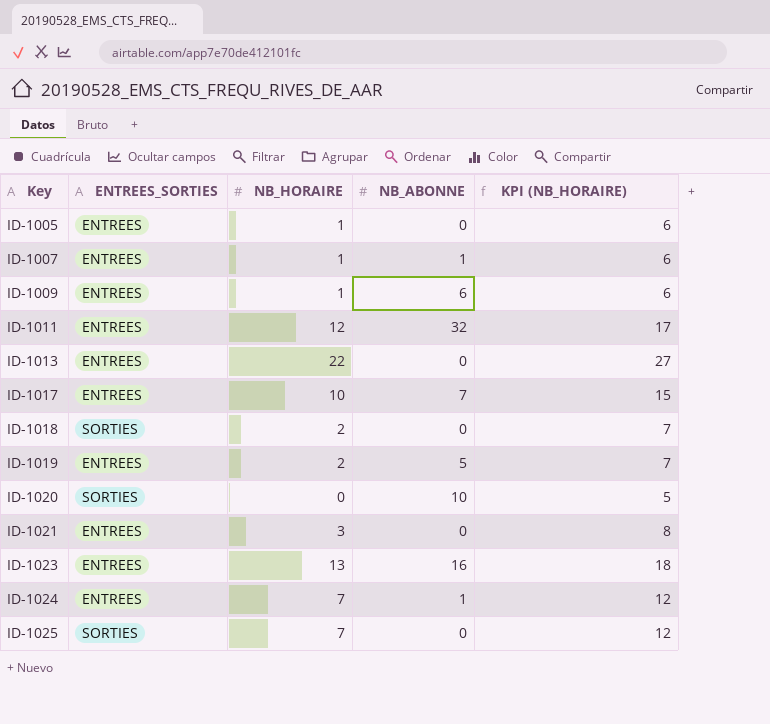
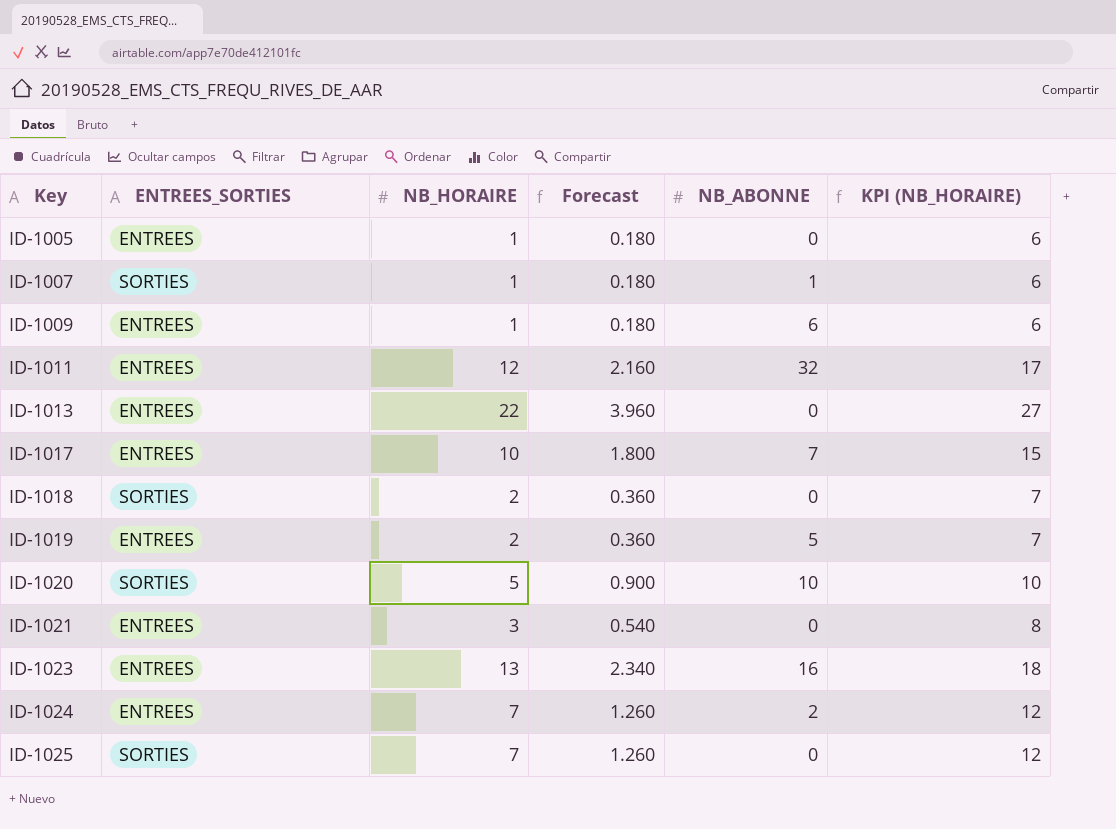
column Forecast | formula: none -> [NB_HORAIRE] * 0.18
ID-1007 | ENTREES_SORTIES: ENTREES -> SORTIES
ID-1020 | NB_HORAIRE: 0 -> 5
ID-1020 | KPI (NB_HORAIRE): 5 -> 10
ID-1024 | NB_ABONNE: 1 -> 2

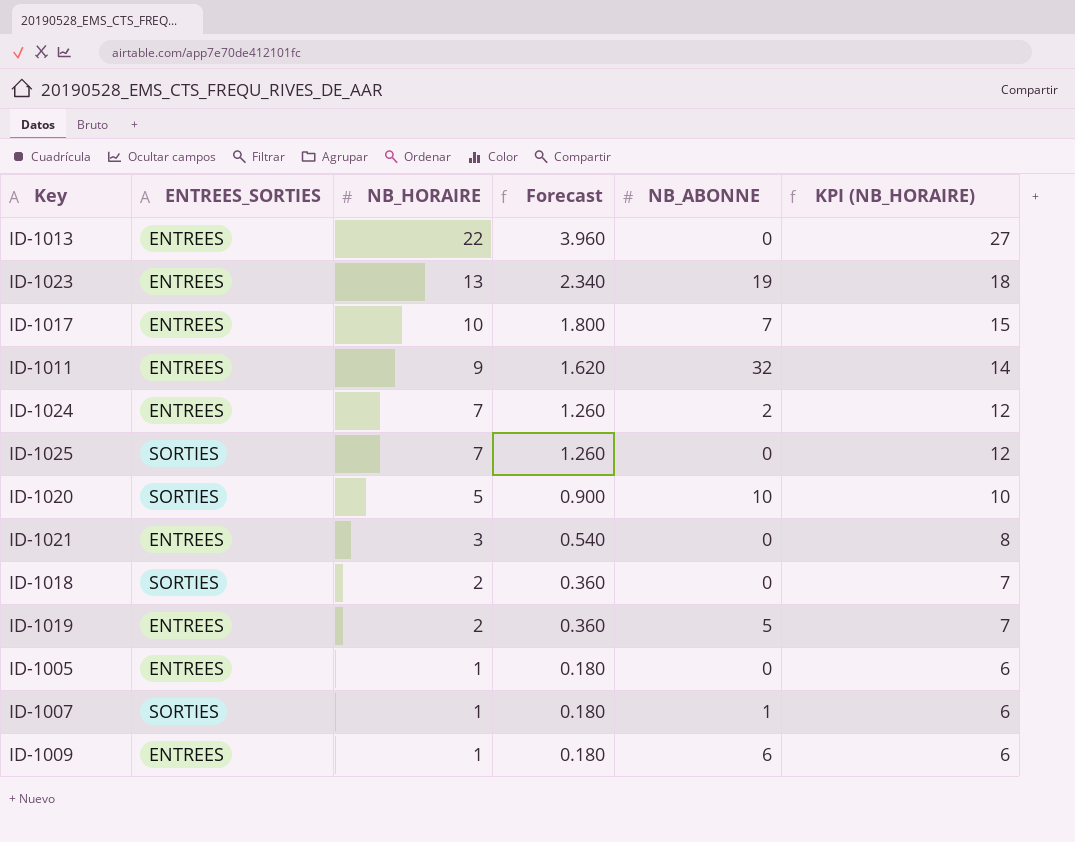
row order: Key ascending -> NB_HORAIRE descending
ID-1023 | NB_ABONNE: 16 -> 19
ID-1011 | NB_HORAIRE: 12 -> 9
ID-1011 | Forecast: 2.160 -> 1.620
ID-1011 | KPI (NB_HORAIRE): 17 -> 14

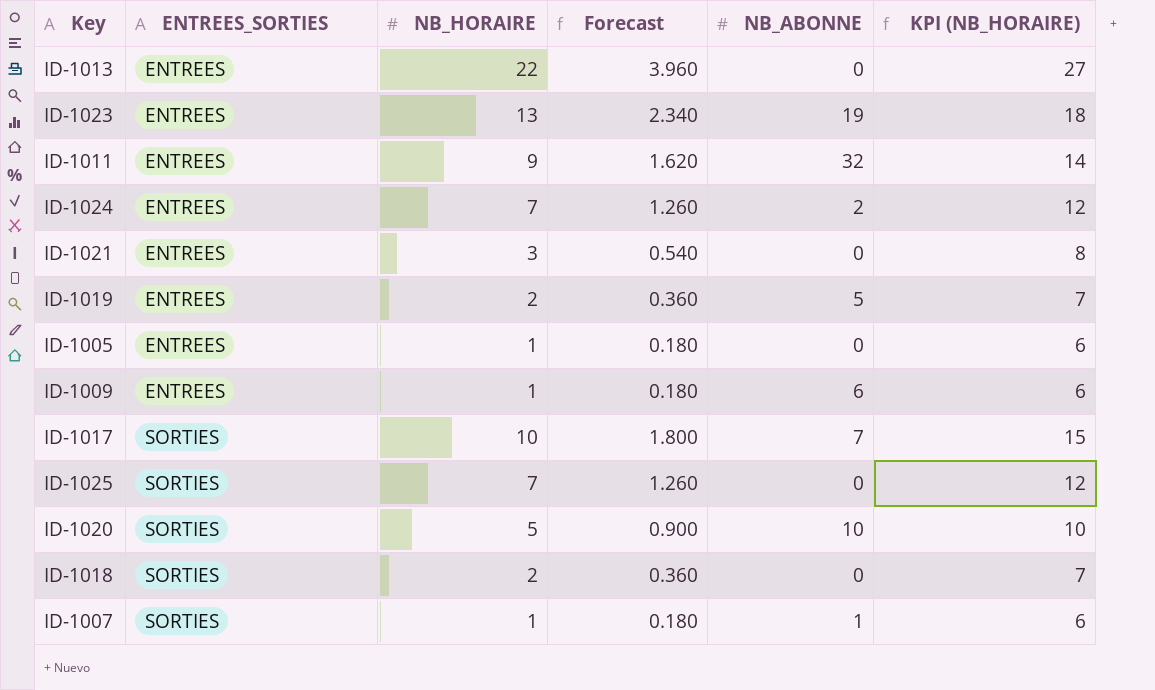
row order: NB_HORAIRE descending -> ENTREES_SORTIES ascending
ID-1017 | ENTREES_SORTIES: ENTREES -> SORTIES

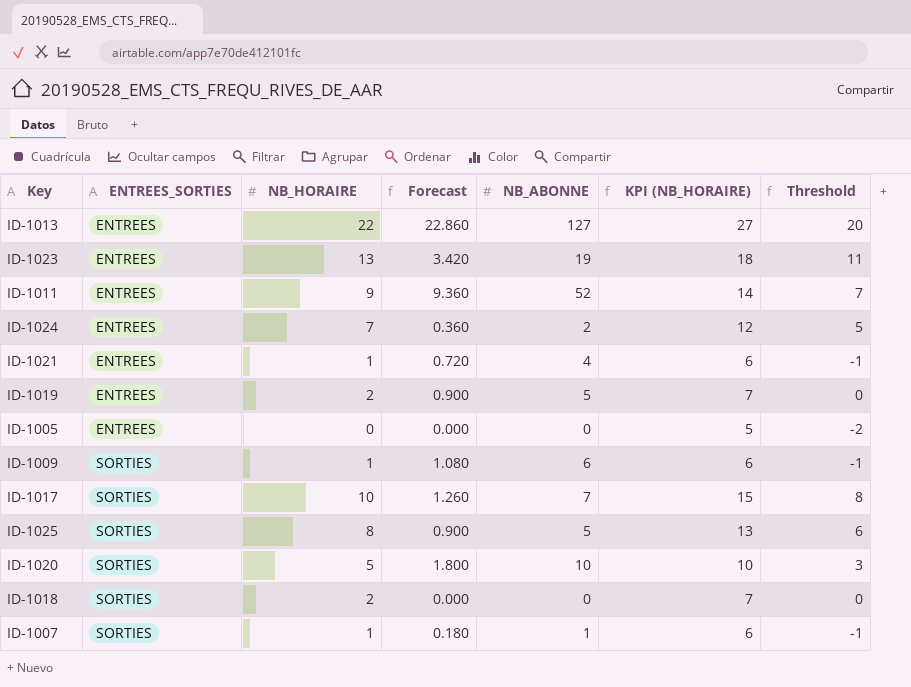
column Forecast | formula: [NB_HORAIRE] * 0.18 -> [NB_ABONNE] * 0.18
column Threshold | formula: none -> [NB_HORAIRE] - 2
ID-1013 | NB_ABONNE: 0 -> 127
ID-1011 | NB_ABONNE: 32 -> 52
ID-1021 | NB_HORAIRE: 3 -> 1
ID-1021 | NB_ABONNE: 0 -> 4
ID-1021 | KPI (NB_HORAIRE): 8 -> 6
ID-1005 | NB_HORAIRE: 1 -> 0
ID-1005 | KPI (NB_HORAIRE): 6 -> 5
ID-1009 | ENTREES_SORTIES: ENTREES -> SORTIES
ID-1025 | NB_HORAIRE: 7 -> 8
ID-1025 | NB_ABONNE: 0 -> 5
ID-1025 | KPI (NB_HORAIRE): 12 -> 13

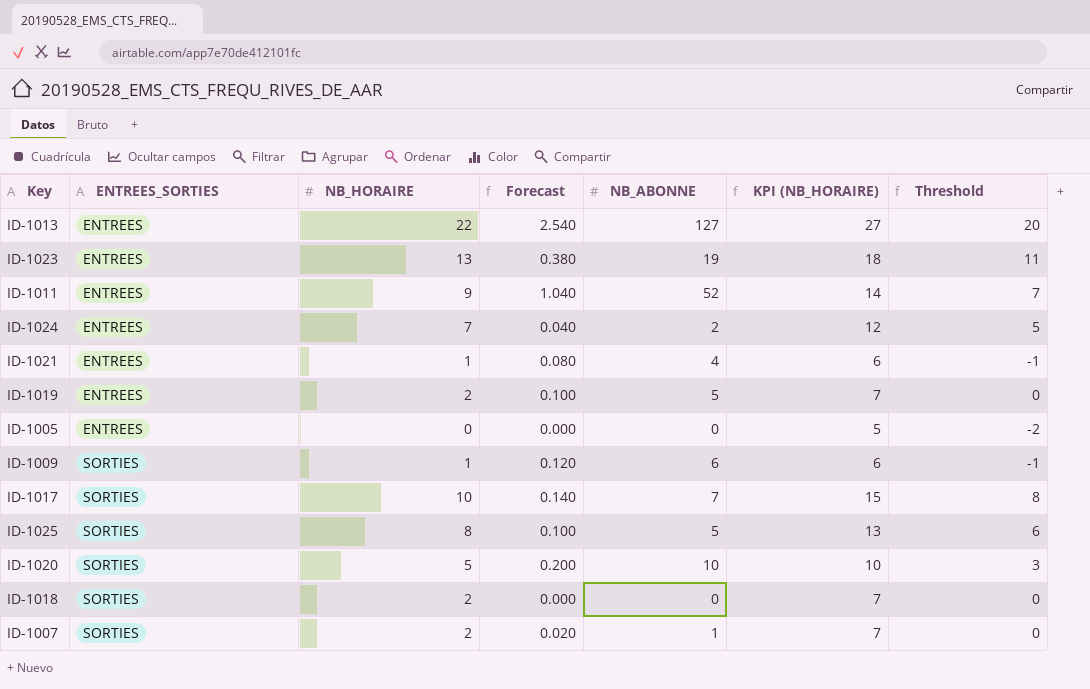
column Forecast | formula: [NB_ABONNE] * 0.18 -> [NB_ABONNE] * 0.02
ID-1007 | NB_HORAIRE: 1 -> 2
ID-1007 | KPI (NB_HORAIRE): 6 -> 7
ID-1007 | Threshold: -1 -> 0

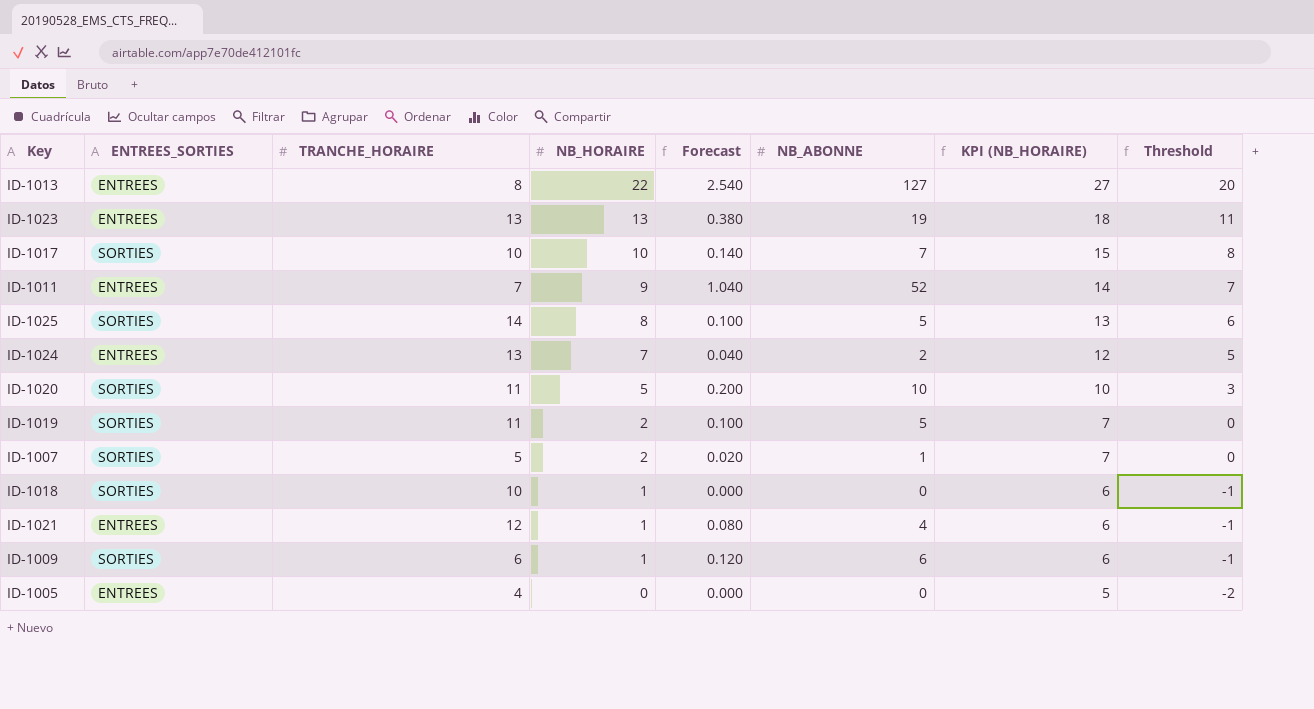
row order: ENTREES_SORTIES ascending -> NB_HORAIRE descending
column TRANCHE_HORAIRE | position: none -> 3
ID-1019 | ENTREES_SORTIES: ENTREES -> SORTIES
ID-1018 | NB_HORAIRE: 2 -> 1
ID-1018 | KPI (NB_HORAIRE): 7 -> 6
ID-1018 | Threshold: 0 -> -1

